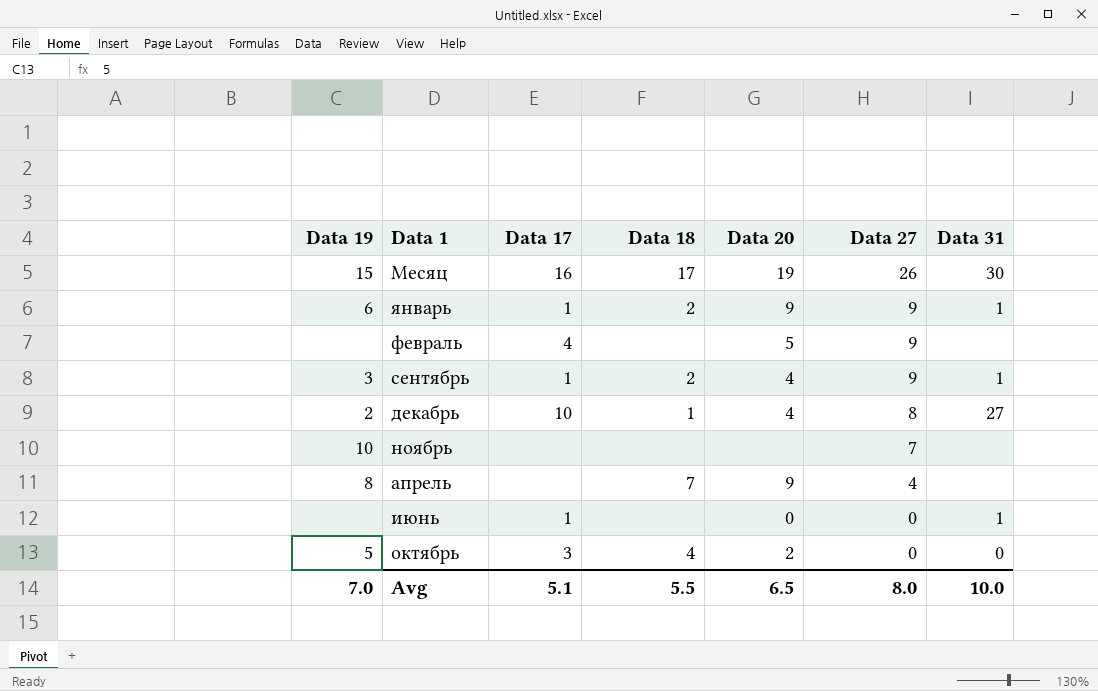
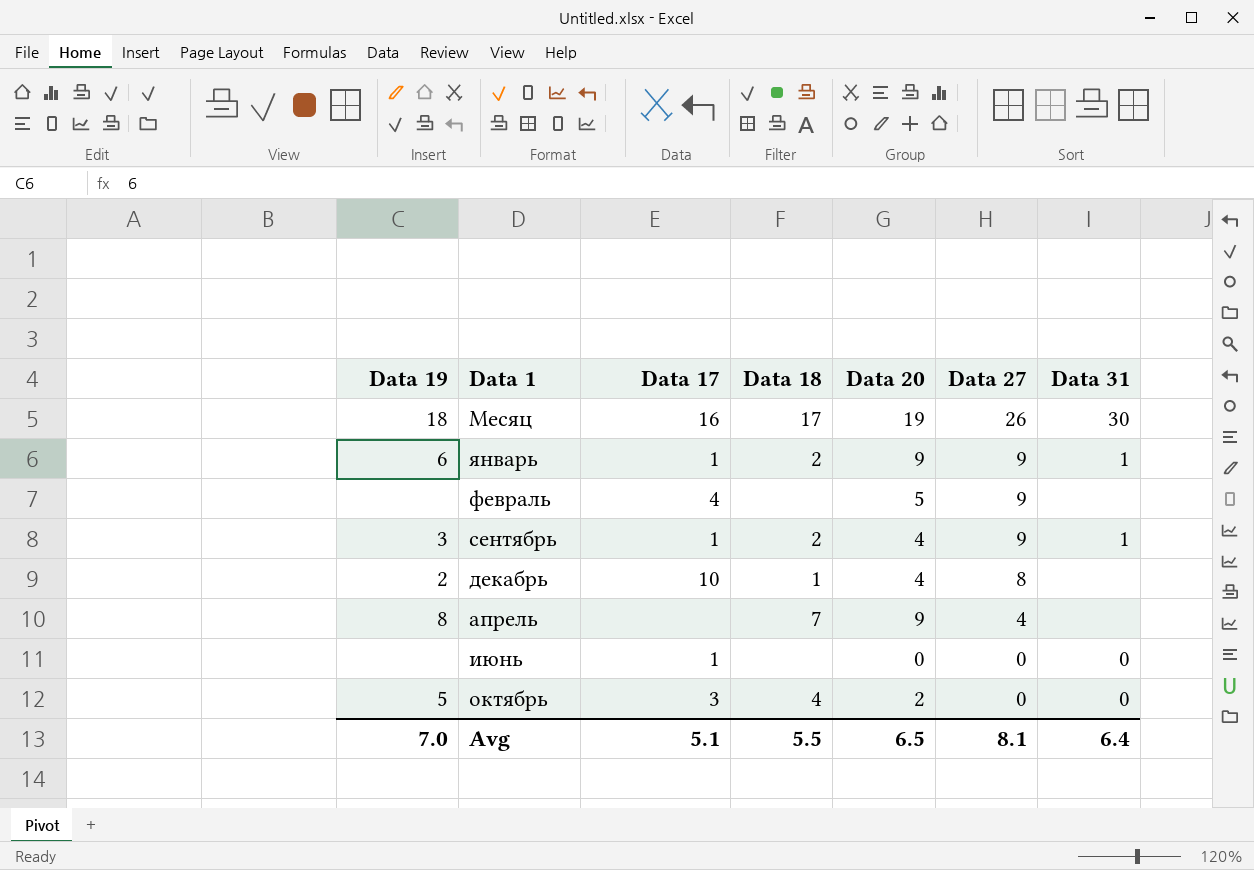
row ноябрь: 10 | none | none | none | 7 | none -> none
Месяц | Data 19: 15 -> 18
декабрь | Data 31: 27 -> none
июнь | Data 31: 1 -> 0
Avg | Data 27: 8.0 -> 8.1
Avg | Data 31: 10.0 -> 6.4

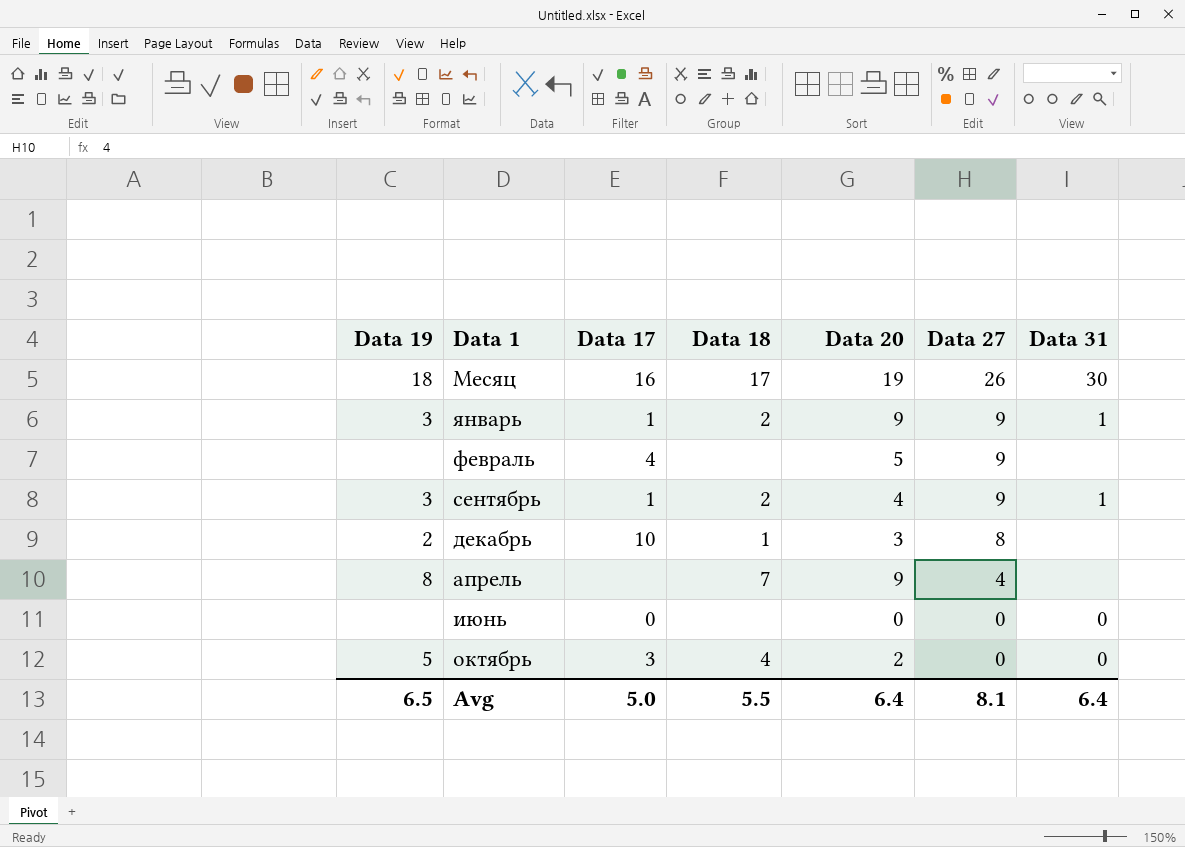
январь | Data 19: 6 -> 3
декабрь | Data 20: 4 -> 3
июнь | Data 17: 1 -> 0
Avg | Data 19: 7.0 -> 6.5
Avg | Data 17: 5.1 -> 5.0
Avg | Data 20: 6.5 -> 6.4

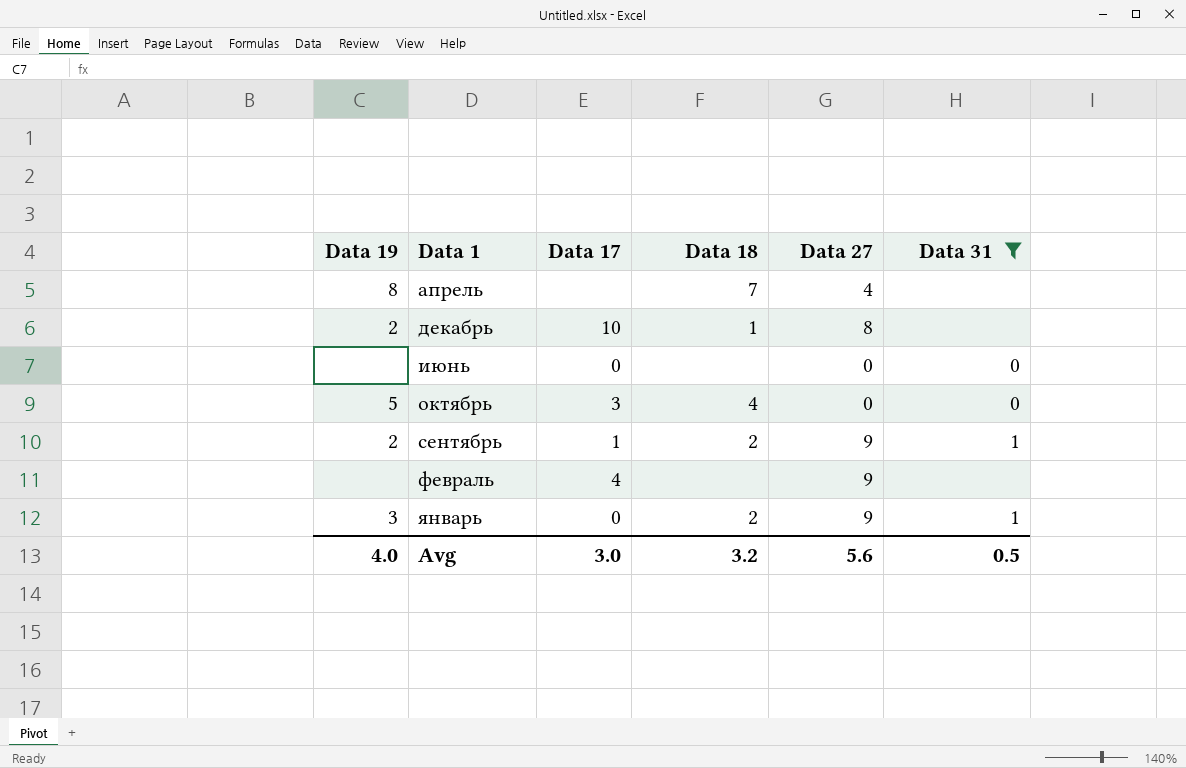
filter: none -> Data 31 != 30
row order: Data 27 descending -> Data 1 ascending
column Data 20 | position: 5 -> none
сентябрь | Data 19: 3 -> 2
январь | Data 17: 1 -> 0
Avg | Data 19: 6.5 -> 4.0
Avg | Data 17: 5.0 -> 3.0
Avg | Data 18: 5.5 -> 3.2
Avg | Data 27: 8.1 -> 5.6
Avg | Data 31: 6.4 -> 0.5

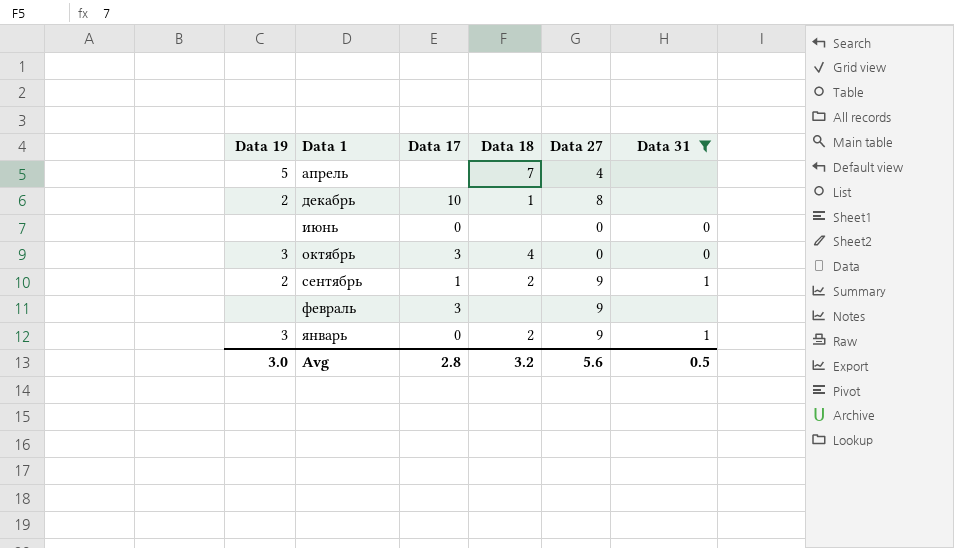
апрель | Data 19: 8 -> 5
октябрь | Data 19: 5 -> 3
февраль | Data 17: 4 -> 3
Avg | Data 19: 4.0 -> 3.0
Avg | Data 17: 3.0 -> 2.8

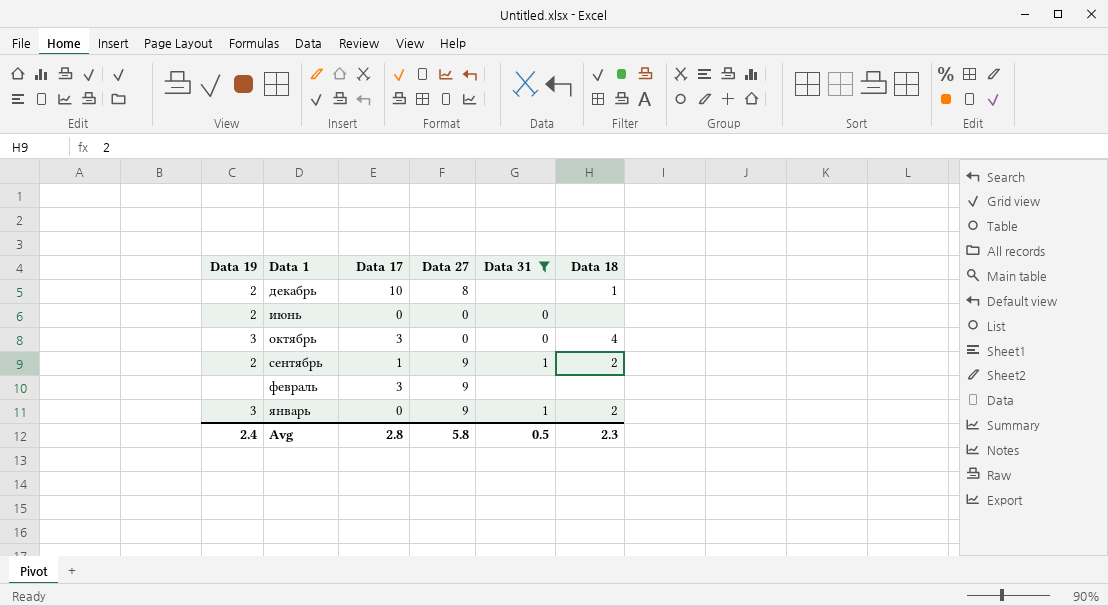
column Data 18 | position: 4 -> 6
row апрель: 5 | none | 7 | 4 | none -> none
июнь | Data 19: none -> 2
Avg | Data 19: 3.0 -> 2.4
Avg | Data 27: 5.6 -> 5.8
Avg | Data 18: 3.2 -> 2.3

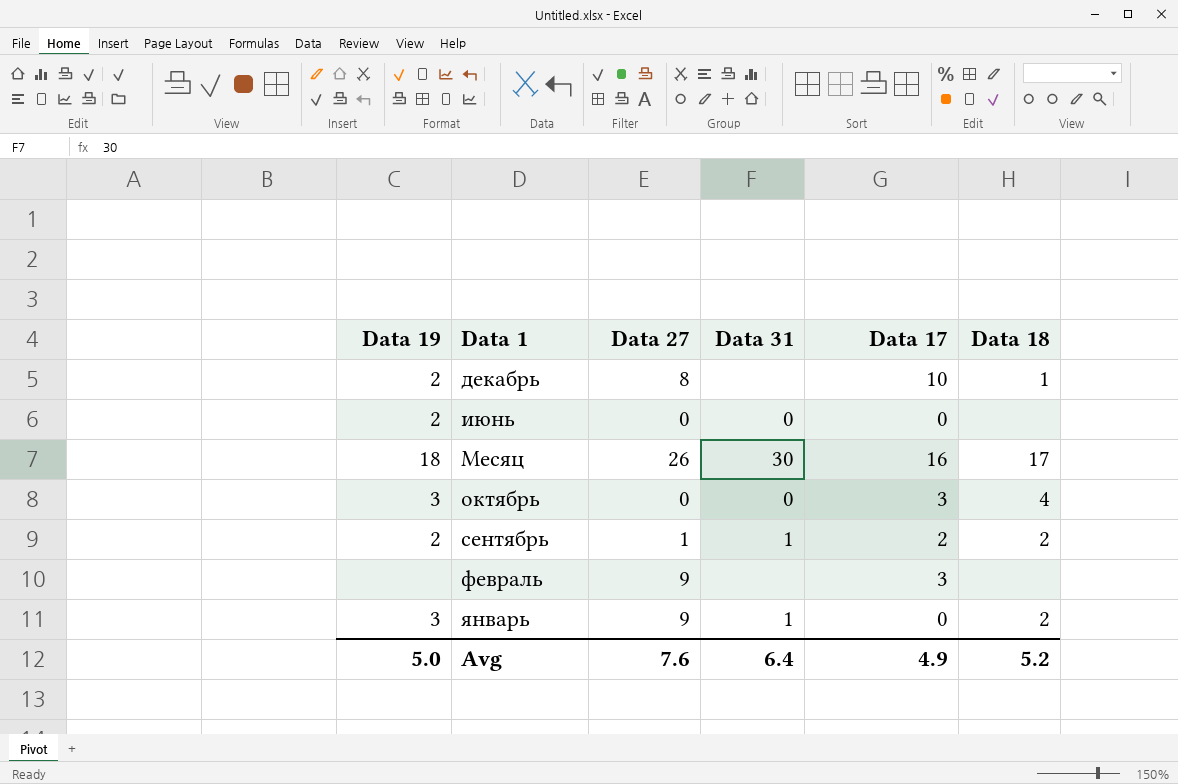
filter: Data 31 != 30 -> none
column Data 17 | position: 3 -> 5
сентябрь | Data 27: 9 -> 1
сентябрь | Data 17: 1 -> 2
Avg | Data 19: 2.4 -> 5.0
Avg | Data 27: 5.8 -> 7.6
Avg | Data 31: 0.5 -> 6.4
Avg | Data 17: 2.8 -> 4.9
Avg | Data 18: 2.3 -> 5.2

